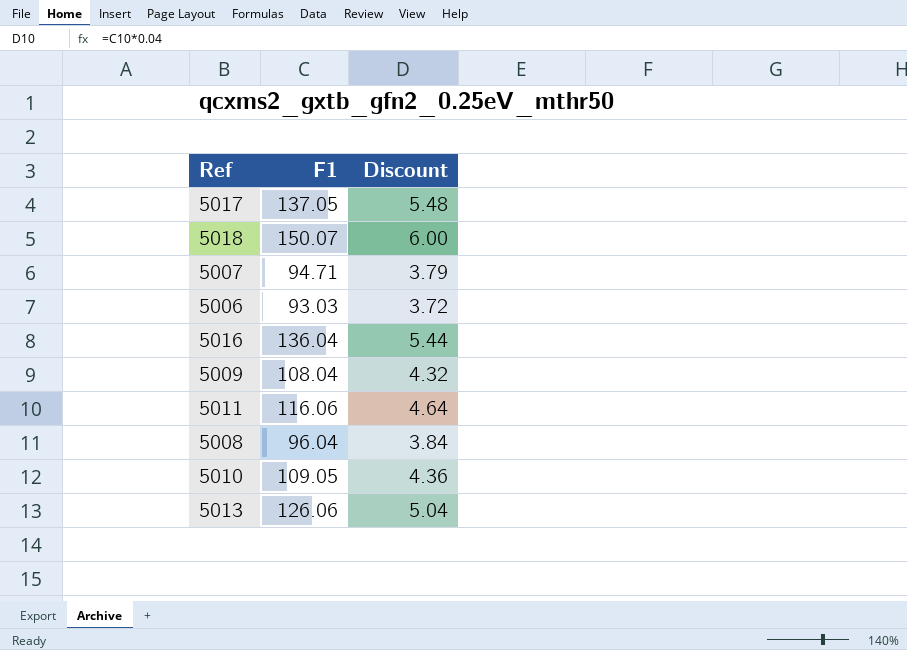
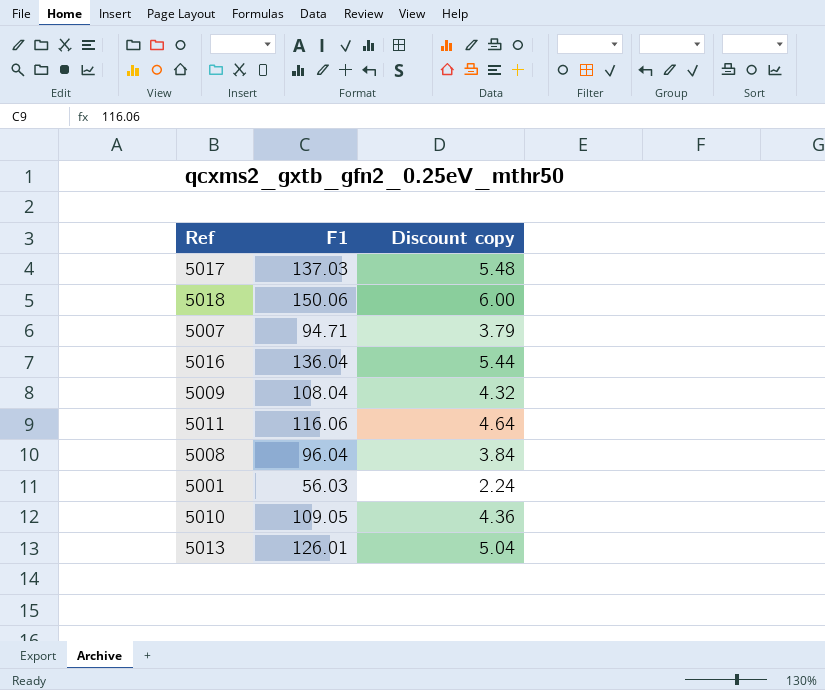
column name: Discount -> Discount copy
row 5006: 93.03 | 3.72 -> none
5017 | F1: 137.05 -> 137.03
5018 | F1: 150.07 -> 150.06
row 5001: none -> 56.03 | 2.24
5013 | F1: 126.06 -> 126.01

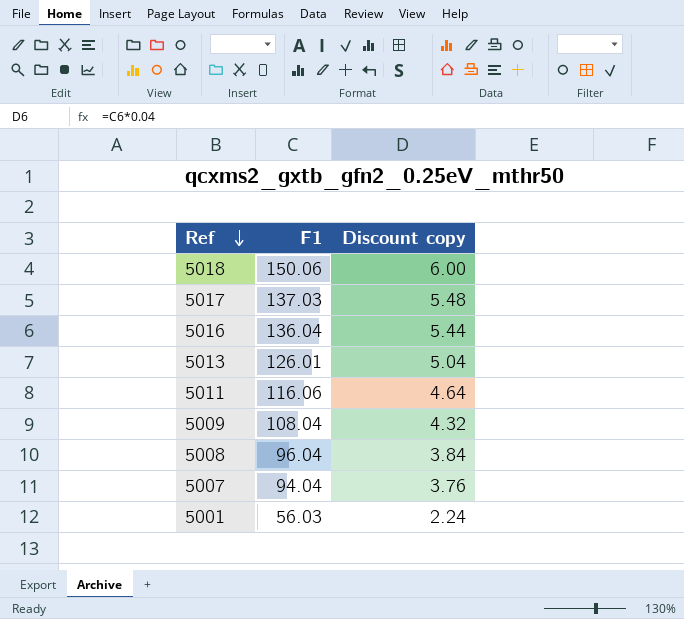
row order: none -> Ref descending
row 5010: 109.05 | 4.36 -> none
5007 | F1: 94.71 -> 94.04
5007 | Discount copy: 3.79 -> 3.76

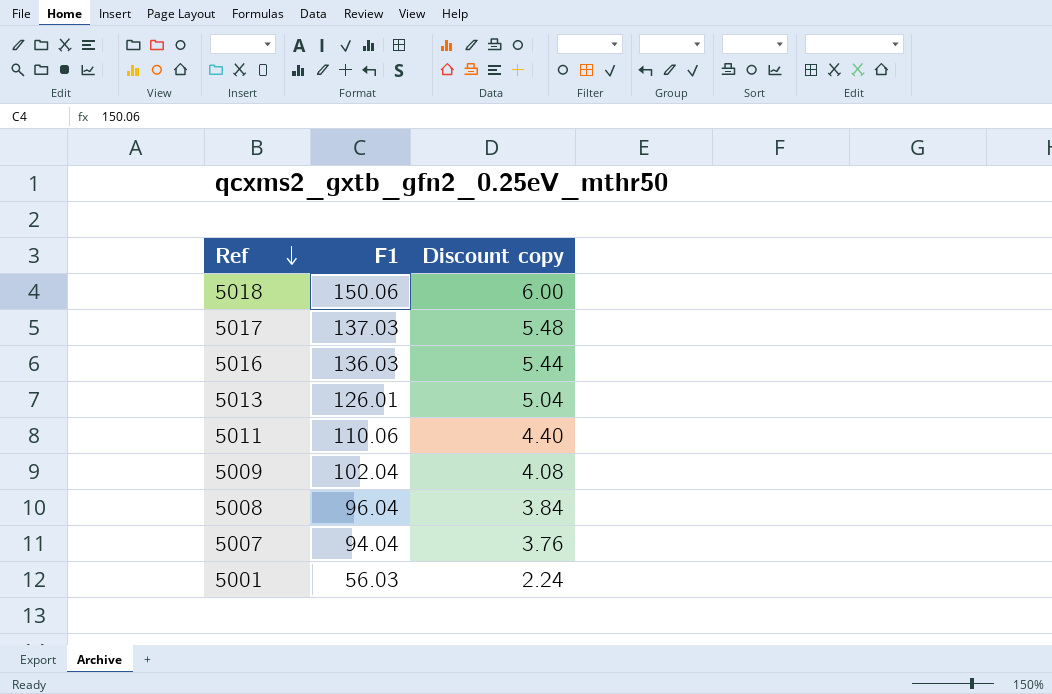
5016 | F1: 136.04 -> 136.03
5011 | F1: 116.06 -> 110.06
5011 | Discount copy: 4.64 -> 4.40
5009 | F1: 108.04 -> 102.04
5009 | Discount copy: 4.32 -> 4.08

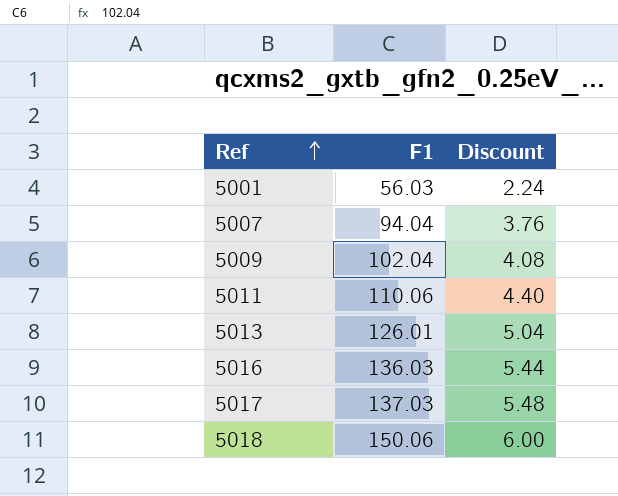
row order: Ref descending -> Ref ascending
column name: Discount copy -> Discount
row 5008: 96.04 | 3.84 -> none

